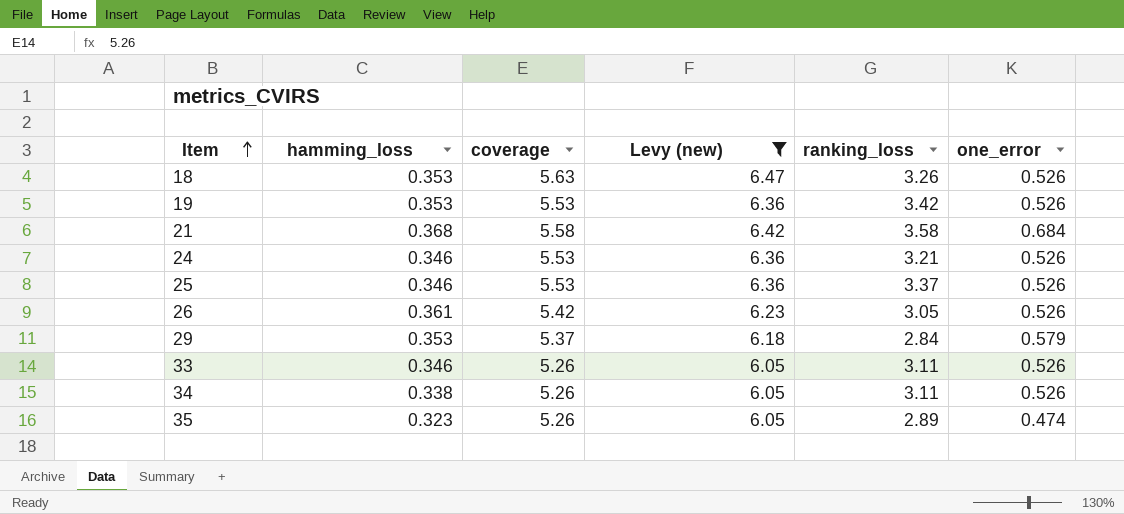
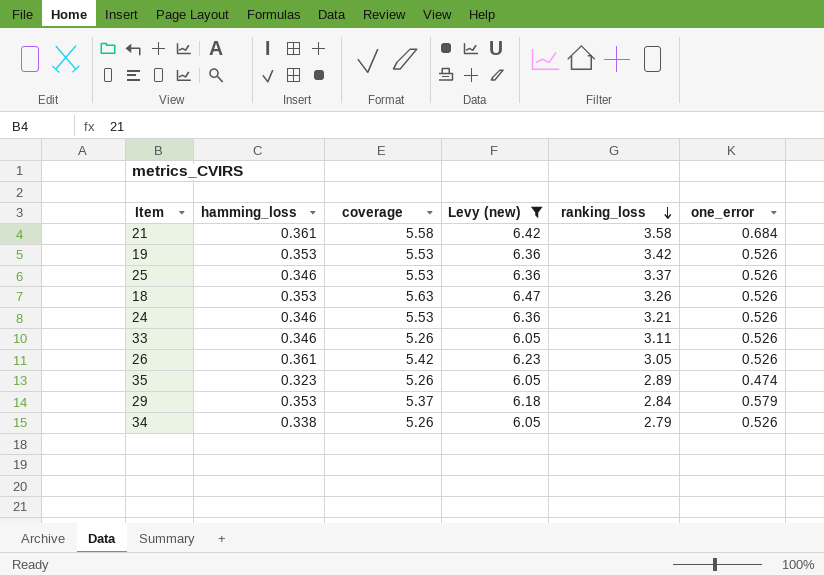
row order: Item ascending -> ranking_loss descending
21 | hamming_loss: 0.368 -> 0.361
34 | ranking_loss: 3.11 -> 2.79

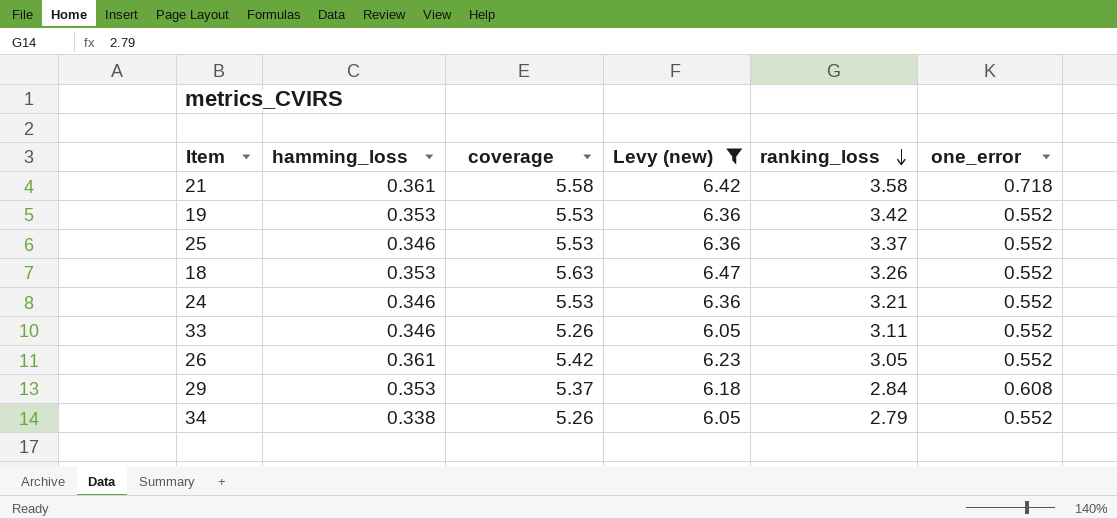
row 35: 0.323 | 5.26 | 6.05 | 2.89 | 0.474 -> none
21 | one_error: 0.684 -> 0.718
19 | one_error: 0.526 -> 0.552
25 | one_error: 0.526 -> 0.552
18 | one_error: 0.526 -> 0.552
24 | one_error: 0.526 -> 0.552
33 | one_error: 0.526 -> 0.552
26 | one_error: 0.526 -> 0.552
29 | one_error: 0.579 -> 0.608
34 | one_error: 0.526 -> 0.552

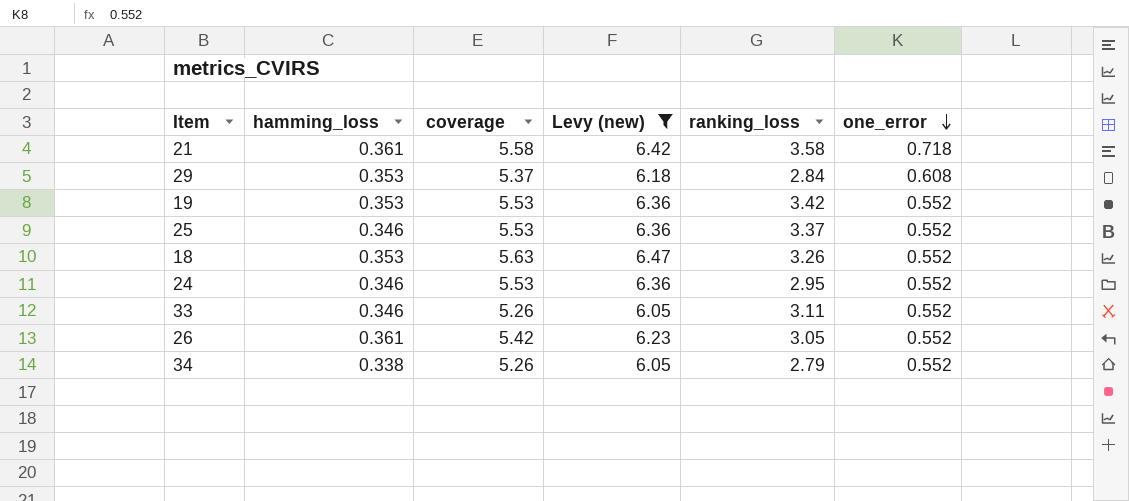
row order: ranking_loss descending -> one_error descending
24 | ranking_loss: 3.21 -> 2.95

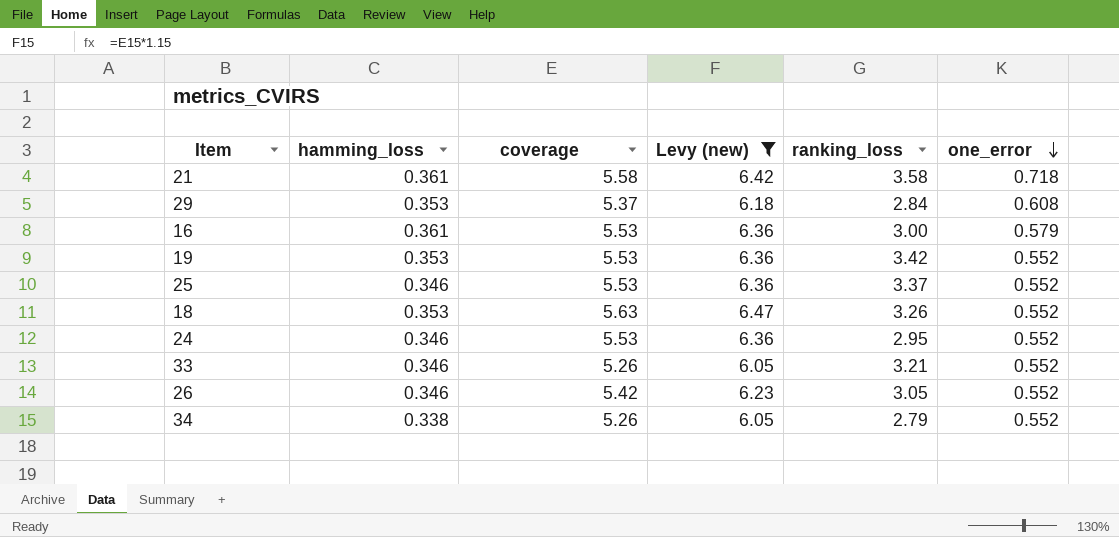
row 16: none -> 0.361 | 5.53 | 6.36 | 3.00 | 0.579
33 | ranking_loss: 3.11 -> 3.21
26 | hamming_loss: 0.361 -> 0.346

